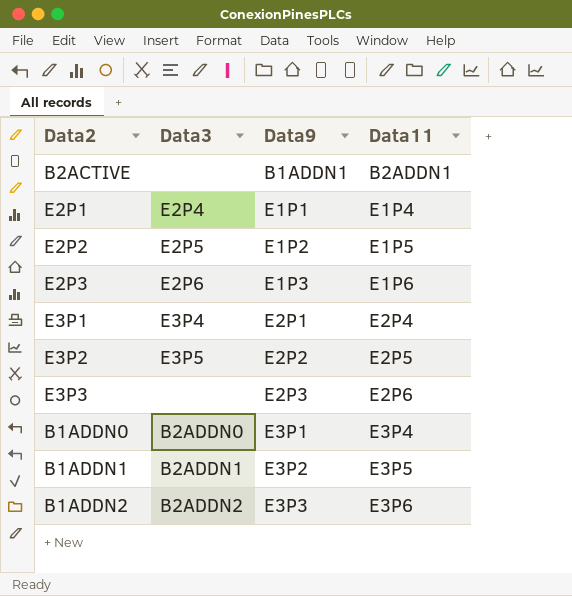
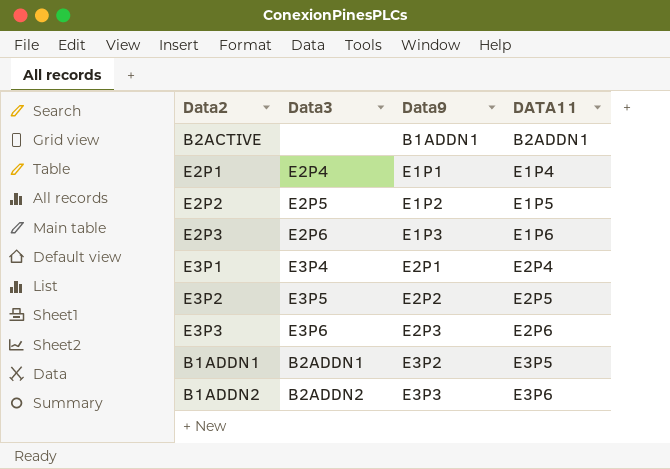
column name: Data11 -> DATA11
row B1ADDN0: B2ADDN0 | E3P1 | E3P4 -> none
E3P3 | Data3: none -> E3P6

